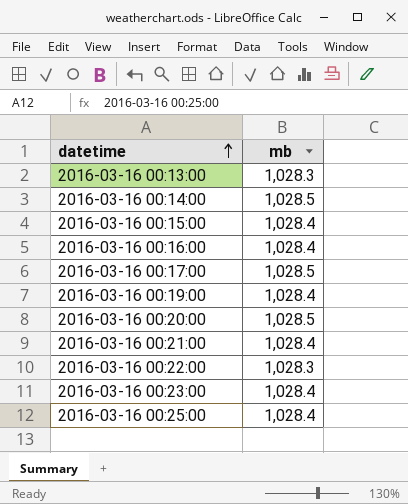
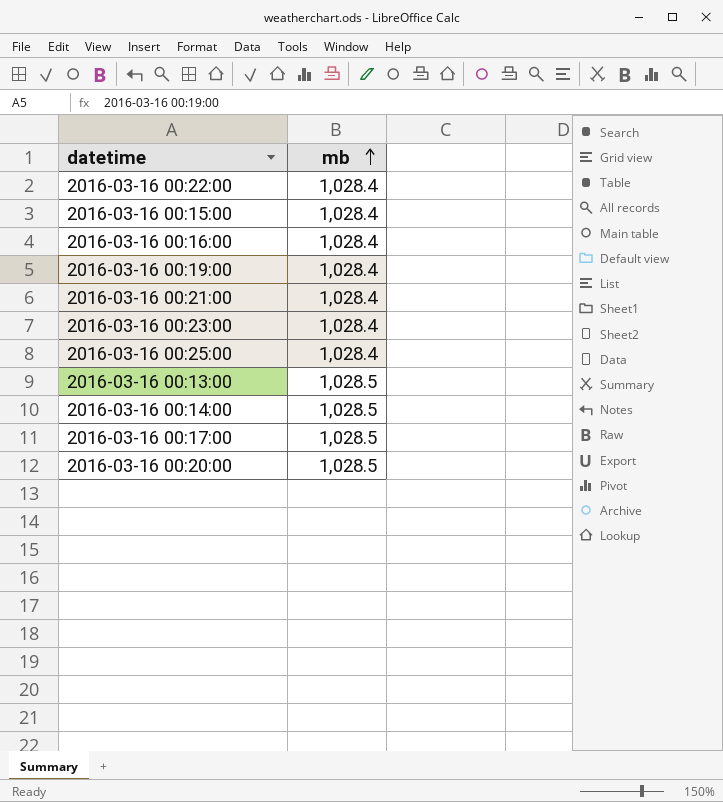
row order: datetime ascending -> mb ascending
2016-03-16 00:22:00 | mb: 1,028.3 -> 1,028.4
2016-03-16 00:13:00 | mb: 1,028.3 -> 1,028.5

